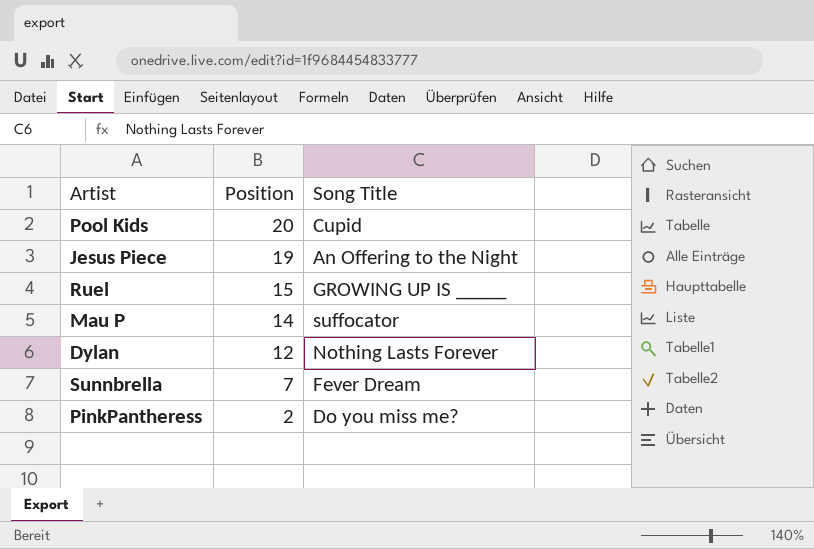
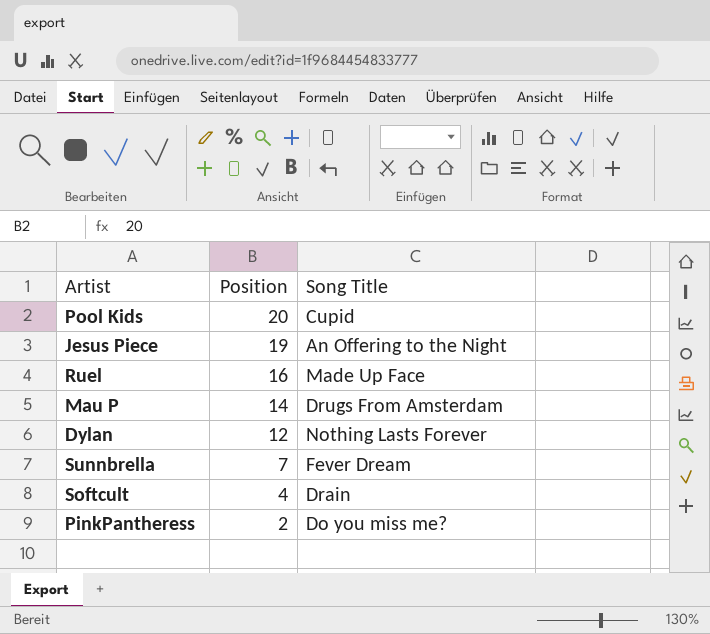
Ruel | Position: 15 -> 16
Ruel | Song Title: GROWING UP IS _____ -> Made Up Face
Mau P | Song Title: suffocator -> Drugs From Amsterdam
row Softcult: none -> 4 | Drain

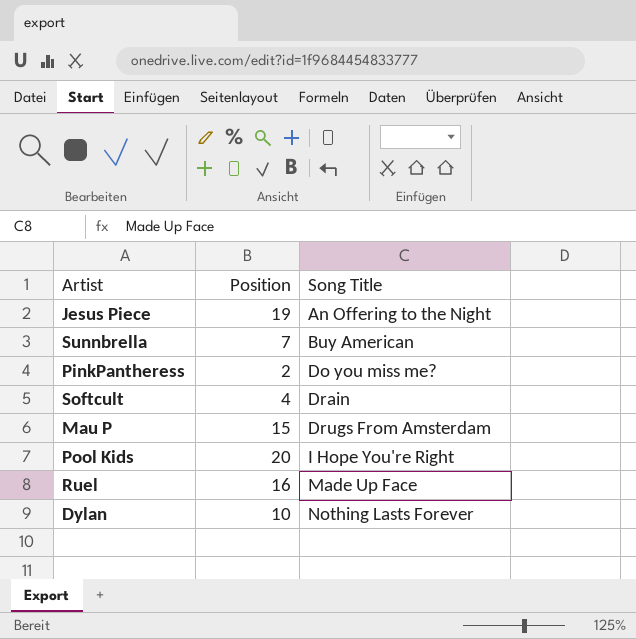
row order: Position descending -> Song Title ascending
Sunnbrella | Song Title: Fever Dream -> Buy American
Mau P | Position: 14 -> 15
Pool Kids | Song Title: Cupid -> I Hope You're Right
Dylan | Position: 12 -> 10

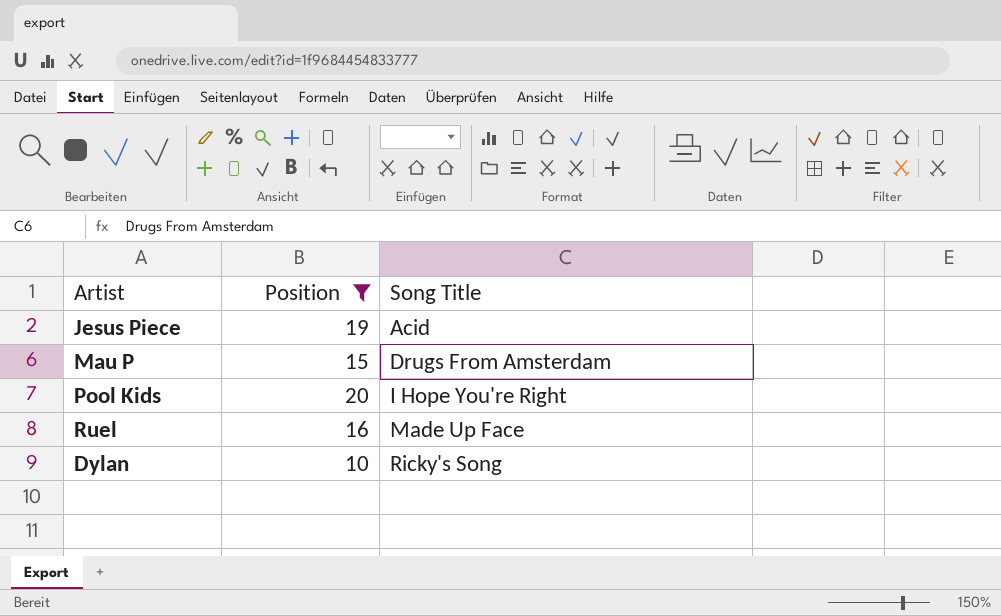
filter: none -> Position >= 10
Jesus Piece | Song Title: An Offering to the Night -> Acid
Dylan | Song Title: Nothing Lasts Forever -> Ricky's Song

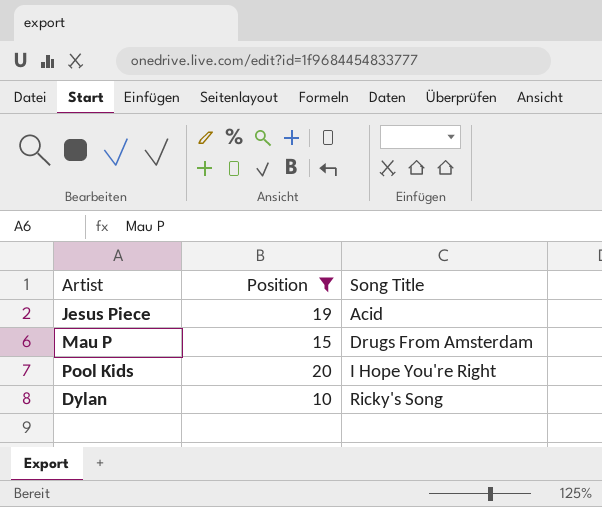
row Ruel: 16 | Made Up Face -> none

